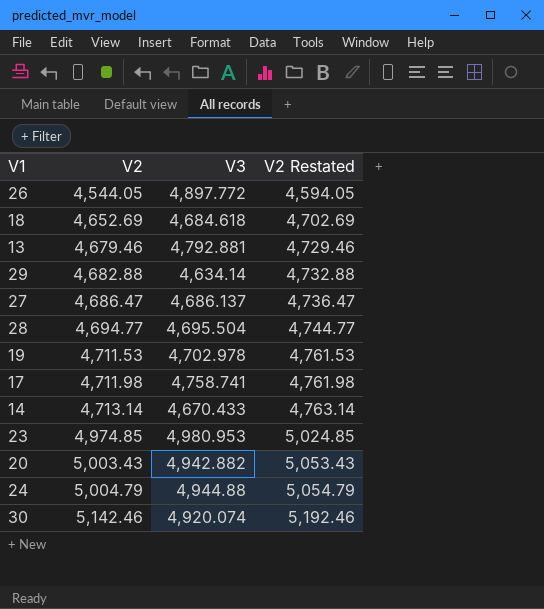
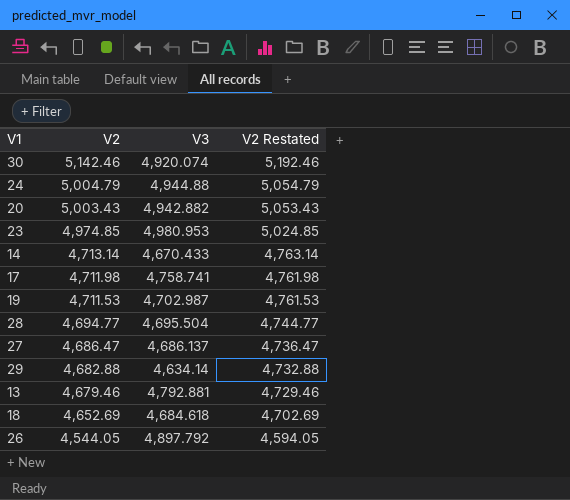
row order: V2 ascending -> V2 descending
19 | V3: 4,702.978 -> 4,702.987
26 | V3: 4,897.772 -> 4,897.792

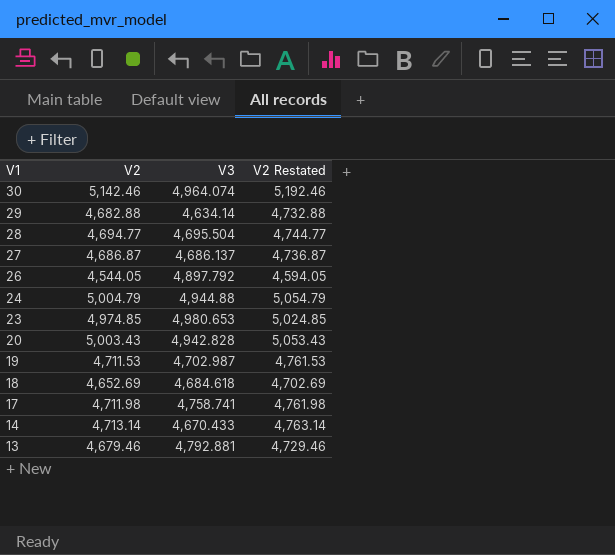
row order: V2 descending -> V1 descending
30 | V3: 4,920.074 -> 4,964.074
27 | V2: 4,686.47 -> 4,686.87
27 | V2 Restated: 4,736.47 -> 4,736.87
23 | V3: 4,980.953 -> 4,980.653
20 | V3: 4,942.882 -> 4,942.828

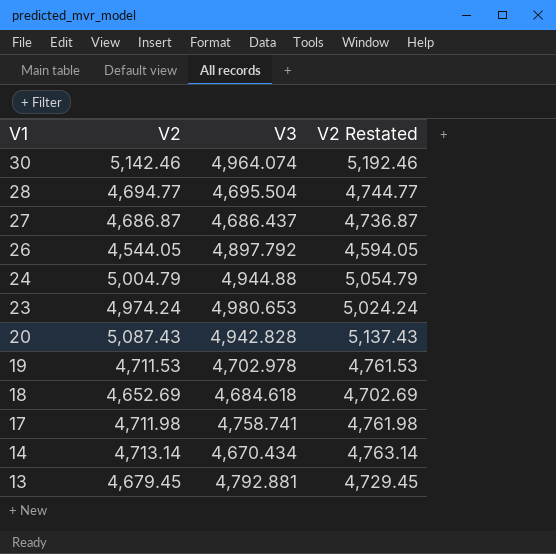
row 29: 4,682.88 | 4,634.14 | 4,732.88 -> none
27 | V3: 4,686.137 -> 4,686.437
23 | V2: 4,974.85 -> 4,974.24
23 | V2 Restated: 5,024.85 -> 5,024.24
20 | V2: 5,003.43 -> 5,087.43
20 | V2 Restated: 5,053.43 -> 5,137.43
19 | V3: 4,702.987 -> 4,702.978
14 | V3: 4,670.433 -> 4,670.434
13 | V2: 4,679.46 -> 4,679.45
13 | V2 Restated: 4,729.46 -> 4,729.45

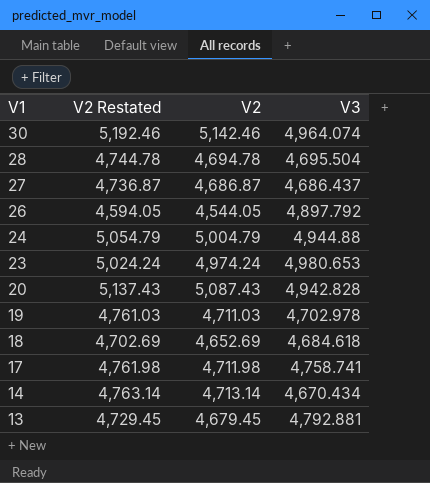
column V2 Restated | position: 4 -> 2
28 | V2 Restated: 4,744.77 -> 4,744.78
28 | V2: 4,694.77 -> 4,694.78
19 | V2 Restated: 4,761.53 -> 4,761.03
19 | V2: 4,711.53 -> 4,711.03

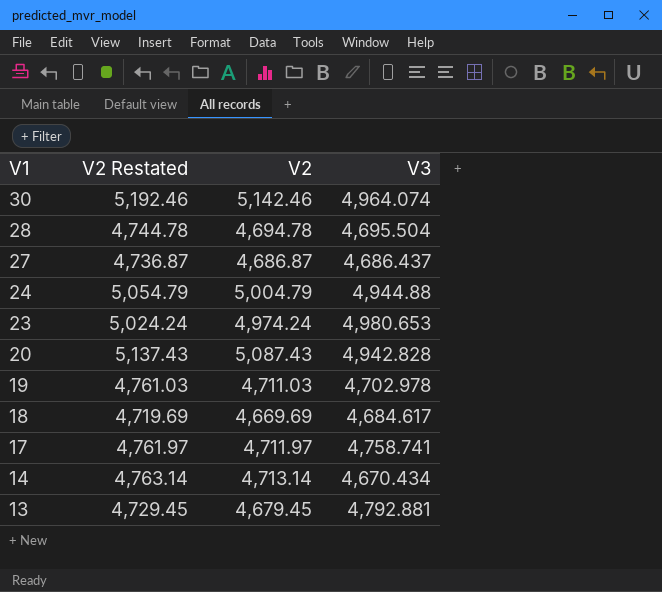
row 26: 4,594.05 | 4,544.05 | 4,897.792 -> none
18 | V2 Restated: 4,702.69 -> 4,719.69
18 | V2: 4,652.69 -> 4,669.69
18 | V3: 4,684.618 -> 4,684.617
17 | V2 Restated: 4,761.98 -> 4,761.97
17 | V2: 4,711.98 -> 4,711.97

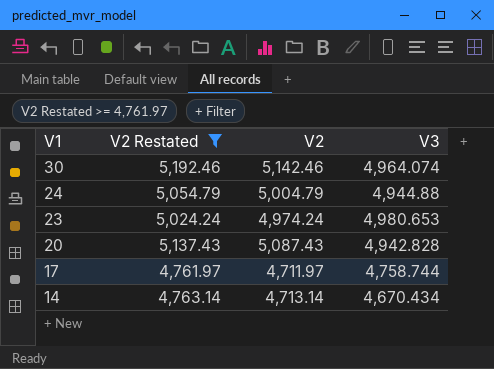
filter: none -> V2 Restated >= 4,761.97
17 | V3: 4,758.741 -> 4,758.744

